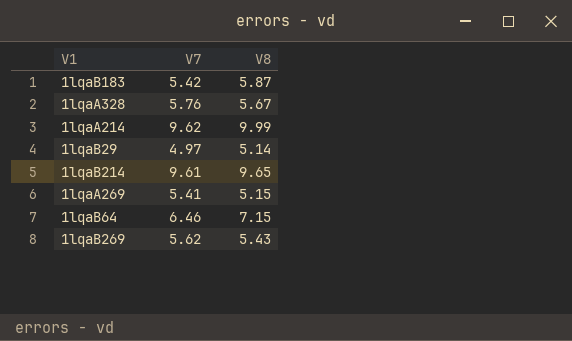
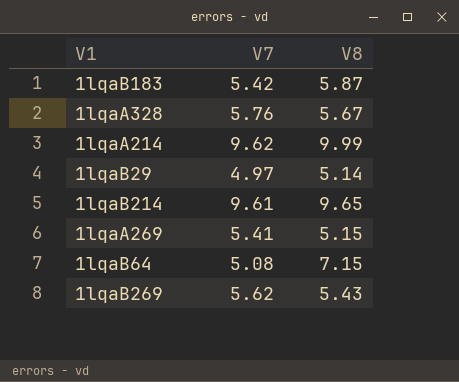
1lqaB64 | V7: 6.46 -> 5.08

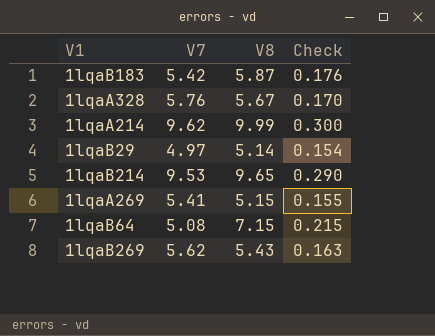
column Check | formula: none -> [V8] * 0.03
1lqaB214 | V7: 9.61 -> 9.53

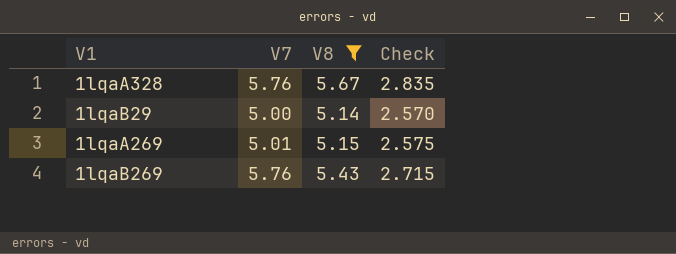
filter: none -> V8 <= 5.67
column Check | formula: [V8] * 0.03 -> [V8] * 0.5
1lqaB29 | V7: 4.97 -> 5.00
1lqaA269 | V7: 5.41 -> 5.01
1lqaB269 | V7: 5.62 -> 5.76

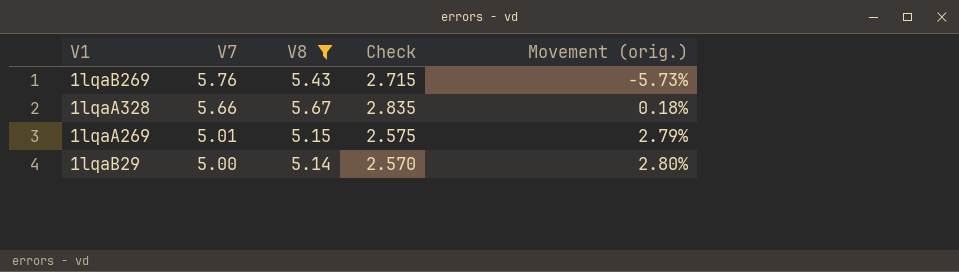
row order: none -> V7 descending
column Movement (orig.) | formula: none -> ([V8] - [V7]) / [V7]
1lqaA328 | V7: 5.76 -> 5.66

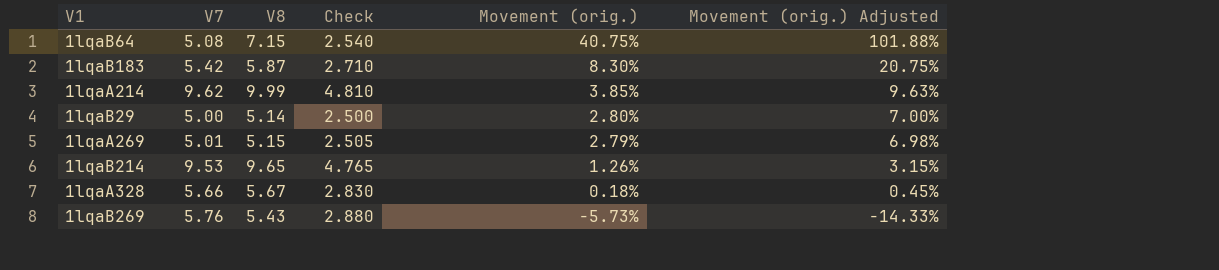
filter: V8 <= 5.67 -> none
row order: V7 descending -> Movement (orig.) descending
column Check | formula: [V8] * 0.5 -> [V7] * 0.5
column Movement (orig.) Adjusted | formula: none -> [Movement (orig.)] * 2.5

